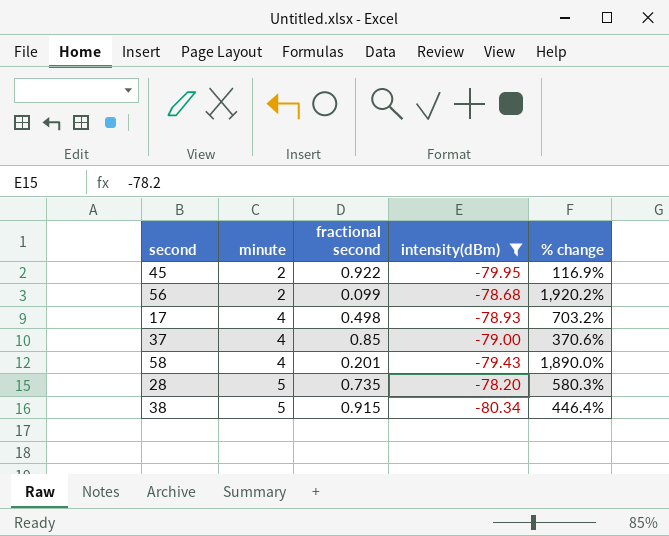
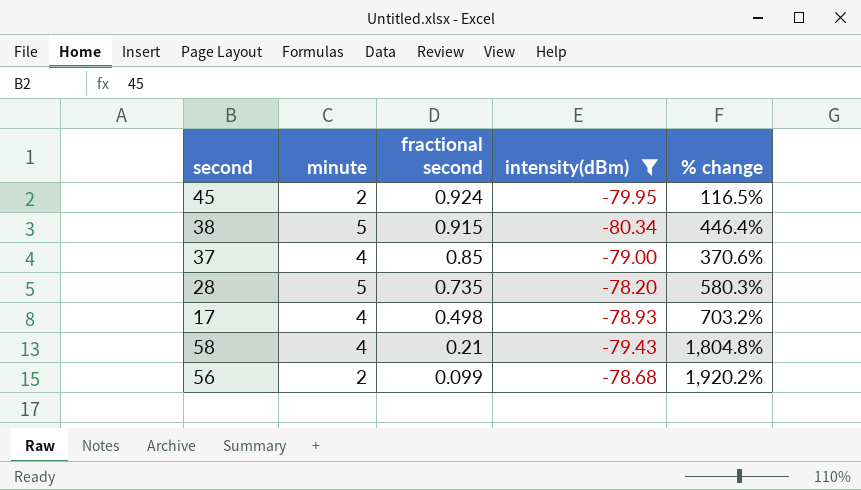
row order: minute ascending -> fractional second descending
45 | fractional second: 0.922 -> 0.924
45 | % change: 116.9% -> 116.5%
58 | fractional second: 0.201 -> 0.21
58 | % change: 1,890.0% -> 1,804.8%

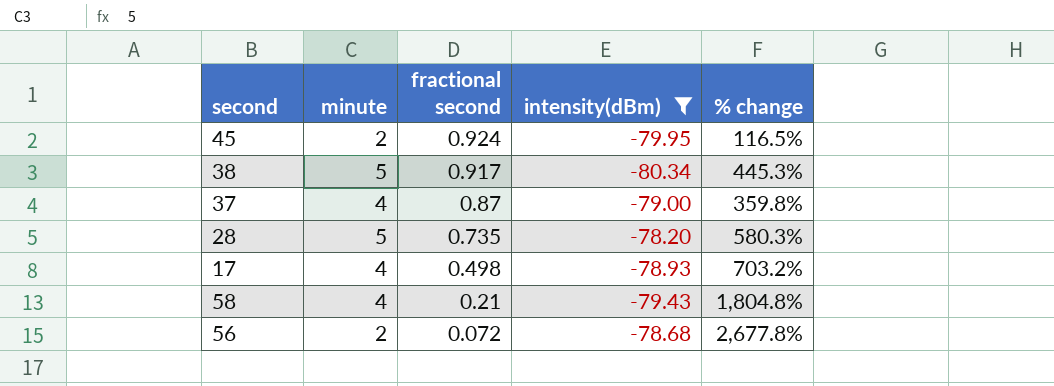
38 | fractional second: 0.915 -> 0.917
38 | % change: 446.4% -> 445.3%
37 | fractional second: 0.85 -> 0.87
37 | % change: 370.6% -> 359.8%
56 | fractional second: 0.099 -> 0.072
56 | % change: 1,920.2% -> 2,677.8%

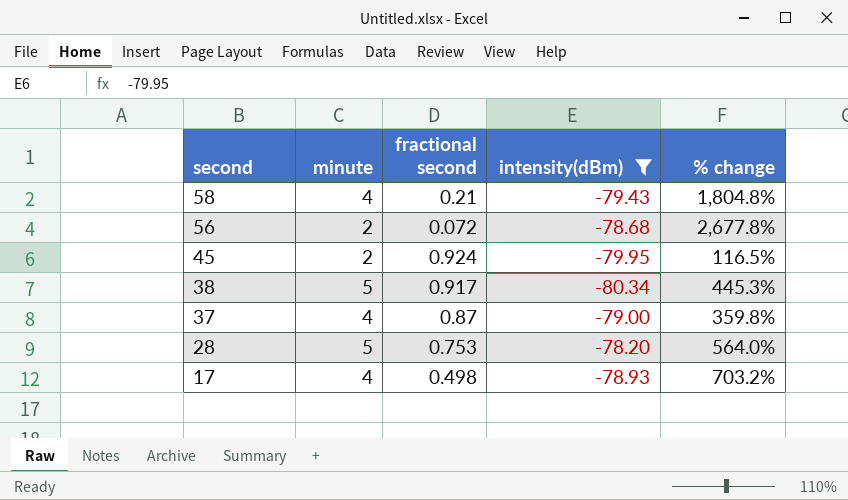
row order: fractional second descending -> second descending
28 | fractional second: 0.735 -> 0.753
28 | % change: 580.3% -> 564.0%

